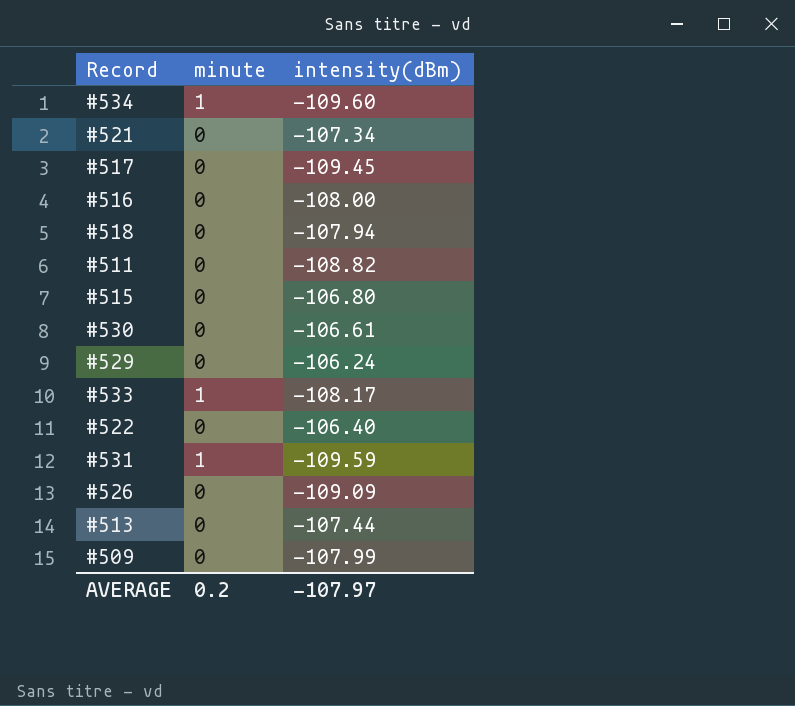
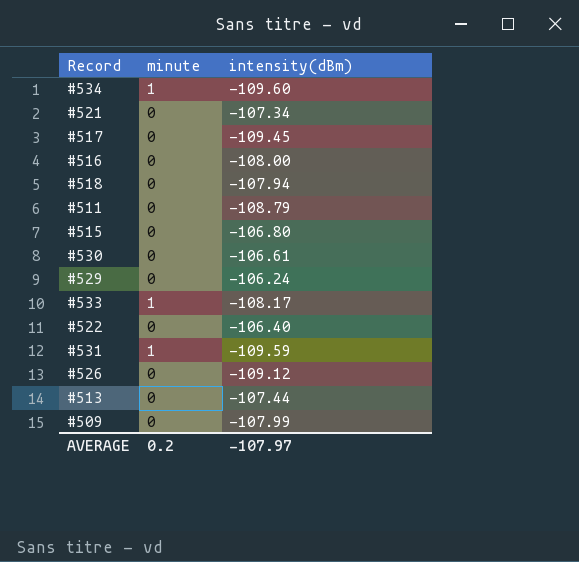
#511 | intensity(dBm): -108.82 -> -108.79
#526 | intensity(dBm): -109.09 -> -109.12

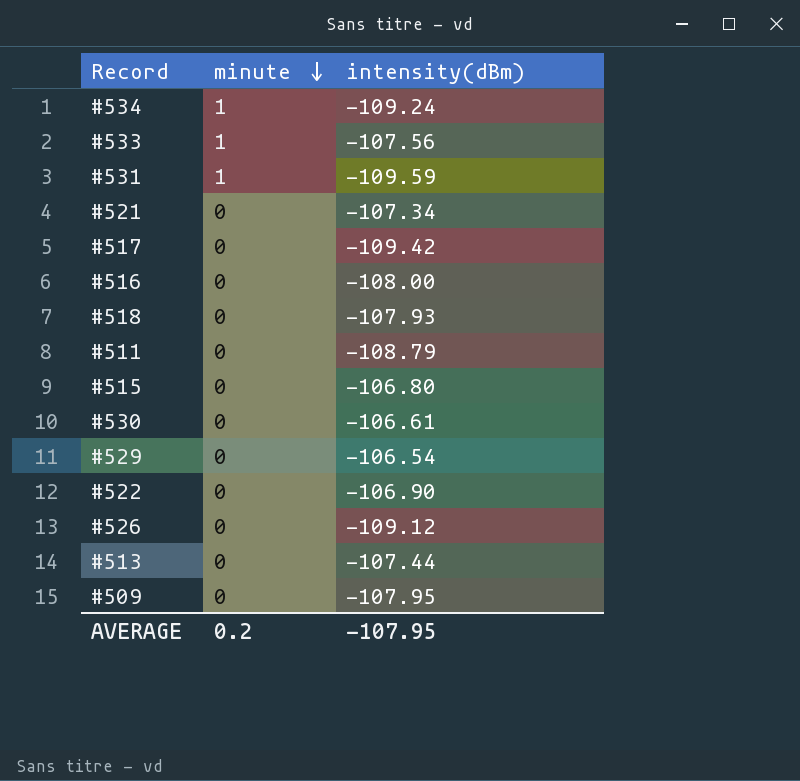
row order: none -> minute descending
#534 | intensity(dBm): -109.60 -> -109.24
#533 | intensity(dBm): -108.17 -> -107.56
#517 | intensity(dBm): -109.45 -> -109.42
#518 | intensity(dBm): -107.94 -> -107.93
#529 | intensity(dBm): -106.24 -> -106.54
#522 | intensity(dBm): -106.40 -> -106.90
#509 | intensity(dBm): -107.99 -> -107.95
AVERAGE | intensity(dBm): -107.97 -> -107.95

